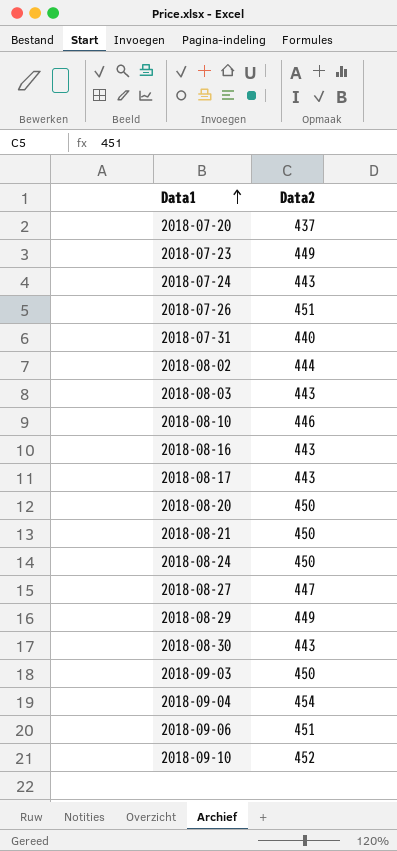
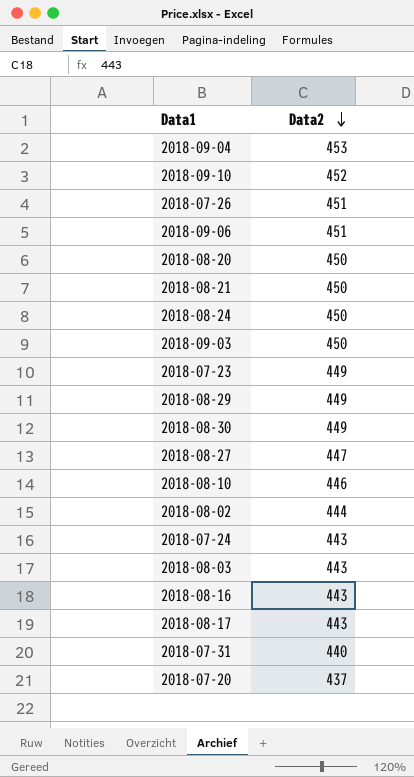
row order: Data1 ascending -> Data2 descending
2018-09-04 | Data2: 454 -> 453
2018-08-30 | Data2: 443 -> 449

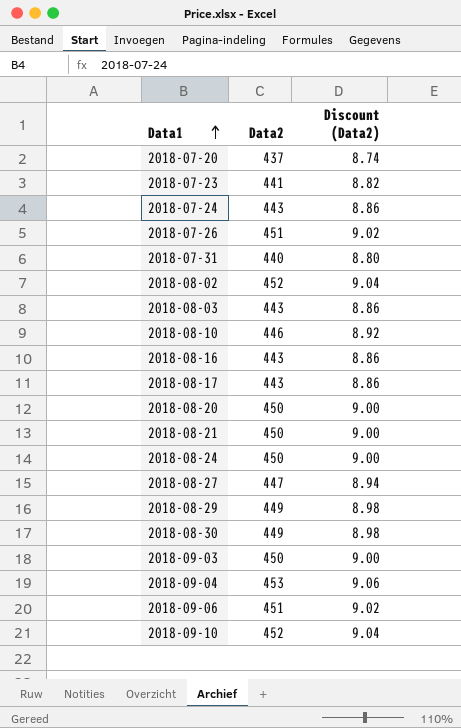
row order: Data2 descending -> Data1 ascending
column Discount (Data2) | formula: none -> [Data2] * 0.02
2018-07-23 | Data2: 449 -> 441
2018-08-02 | Data2: 444 -> 452

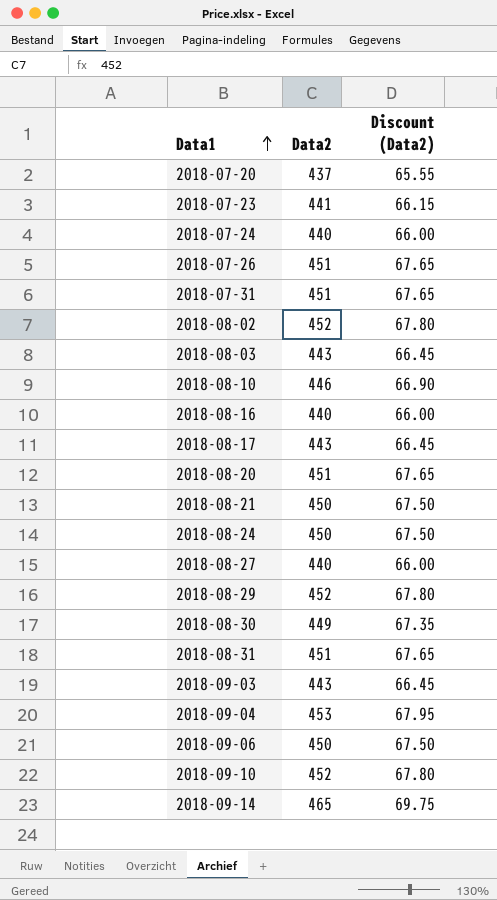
column Discount (Data2) | formula: [Data2] * 0.02 -> [Data2] * 0.15
2018-07-24 | Data2: 443 -> 440
2018-07-31 | Data2: 440 -> 451
2018-08-16 | Data2: 443 -> 440
2018-08-20 | Data2: 450 -> 451
2018-08-27 | Data2: 447 -> 440
2018-08-29 | Data2: 449 -> 452
row 2018-08-31: none -> 451 | 67.65
2018-09-03 | Data2: 450 -> 443
2018-09-06 | Data2: 451 -> 450
row 2018-09-14: none -> 465 | 69.75

